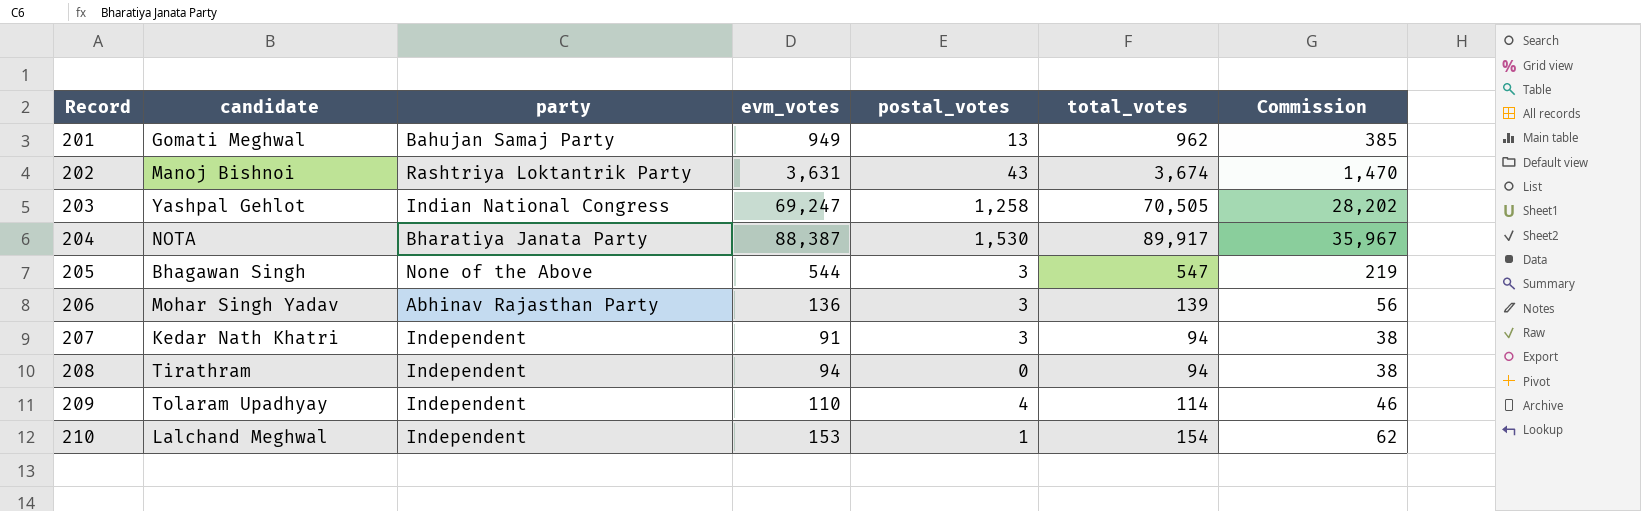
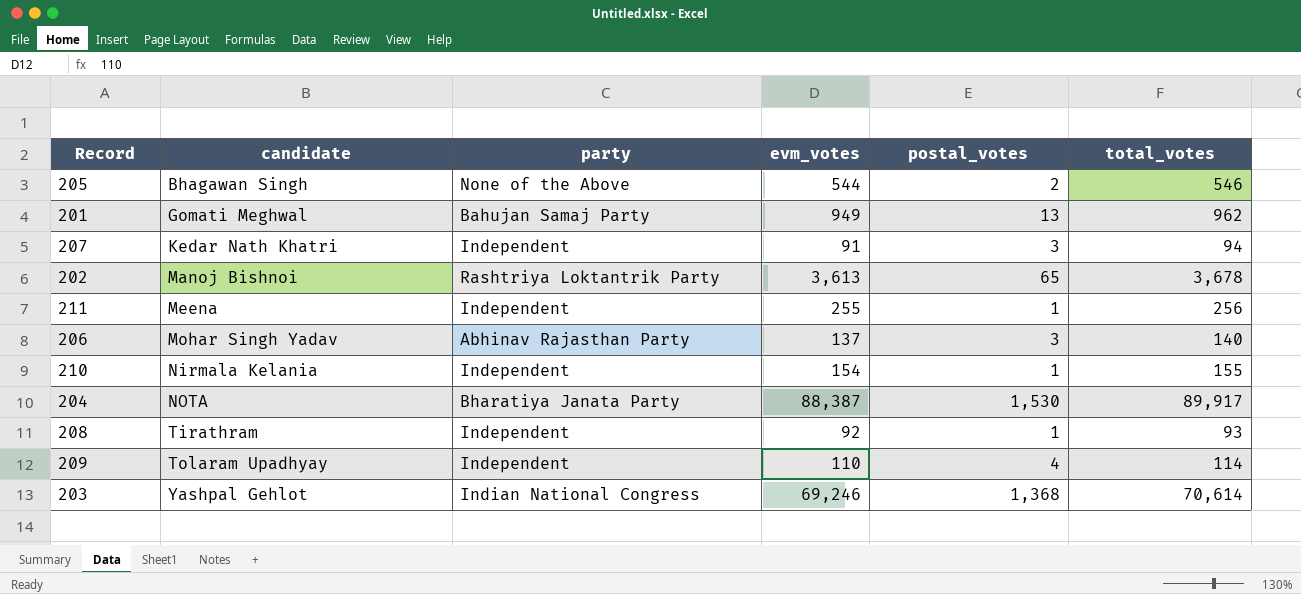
row order: Record ascending -> candidate ascending
column Commission | formula: [total_votes] * 0.4 -> none
205 | postal_votes: 3 -> 2
205 | total_votes: 547 -> 546
202 | evm_votes: 3,631 -> 3,613
202 | postal_votes: 43 -> 65
202 | total_votes: 3,674 -> 3,678
row 211: none -> Meena | Independent | 255 | 1 | 256
206 | evm_votes: 136 -> 137
206 | total_votes: 139 -> 140
210 | candidate: Lalchand Meghwal -> Nirmala Kelania
210 | evm_votes: 153 -> 154
210 | total_votes: 154 -> 155
208 | evm_votes: 94 -> 92
208 | postal_votes: 0 -> 1
208 | total_votes: 94 -> 93
203 | evm_votes: 69,247 -> 69,246
203 | postal_votes: 1,258 -> 1,368
203 | total_votes: 70,505 -> 70,614

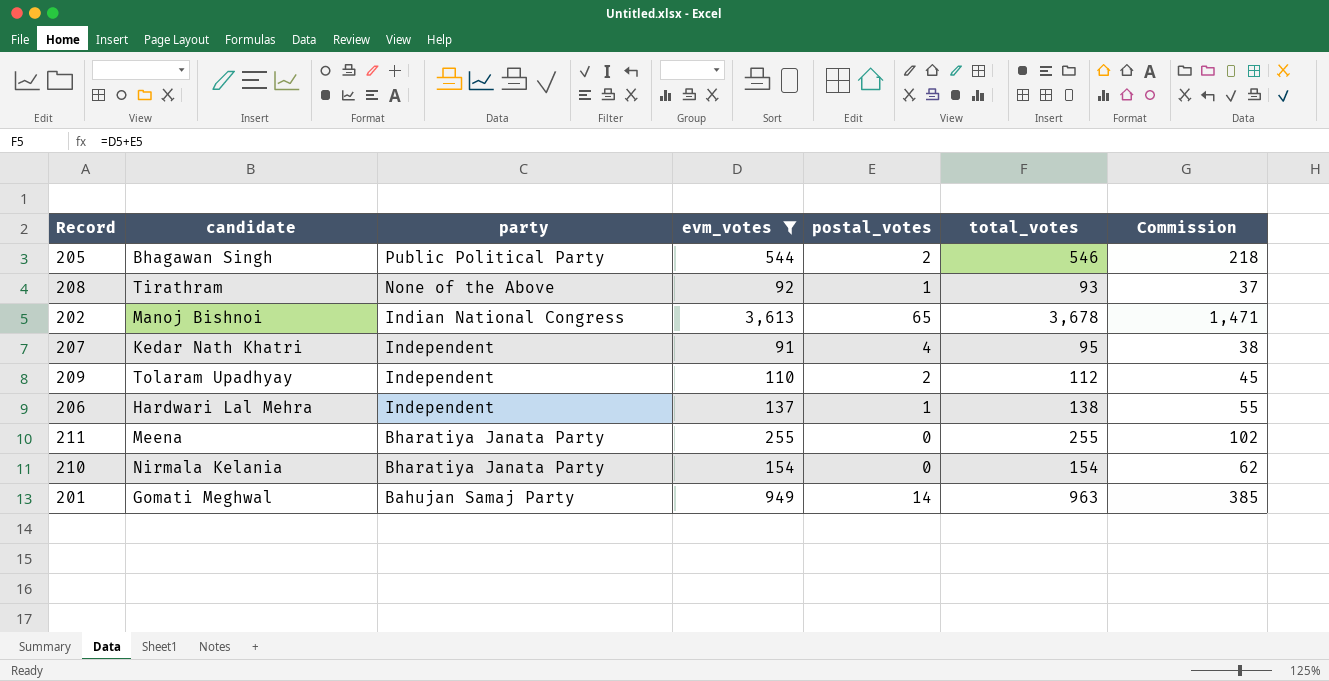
filter: none -> evm_votes <= 3,613
row order: candidate ascending -> party descending
column Commission | formula: none -> [total_votes] * 0.4
205 | party: None of the Above -> Public Political Party
208 | party: Independent -> None of the Above
202 | party: Rashtriya Loktantrik Party -> Indian National Congress
207 | postal_votes: 3 -> 4
207 | total_votes: 94 -> 95
209 | postal_votes: 4 -> 2
209 | total_votes: 114 -> 112
206 | candidate: Mohar Singh Yadav -> Hardwari Lal Mehra
206 | party: Abhinav Rajasthan Party -> Independent
206 | postal_votes: 3 -> 1
206 | total_votes: 140 -> 138
211 | party: Independent -> Bharatiya Janata Party
211 | postal_votes: 1 -> 0
211 | total_votes: 256 -> 255
210 | party: Independent -> Bharatiya Janata Party
210 | postal_votes: 1 -> 0
210 | total_votes: 155 -> 154
201 | postal_votes: 13 -> 14
201 | total_votes: 962 -> 963

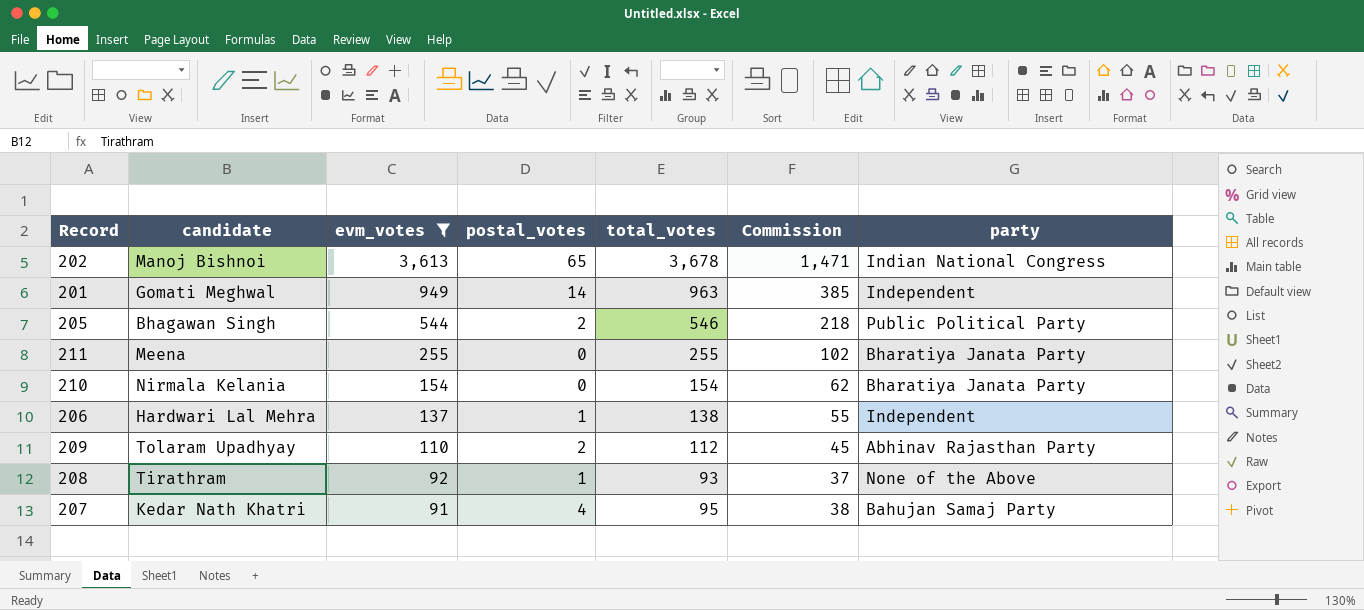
row order: party descending -> evm_votes descending
column party | position: 3 -> 7
201 | party: Bahujan Samaj Party -> Independent
209 | party: Independent -> Abhinav Rajasthan Party
207 | party: Independent -> Bahujan Samaj Party

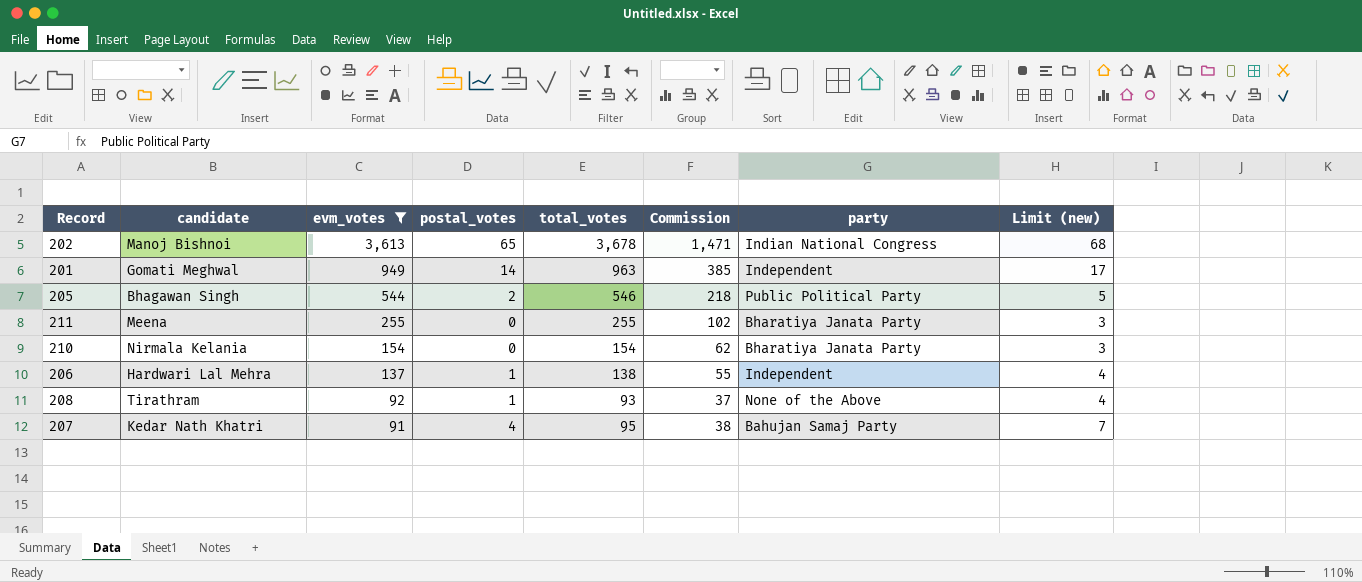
column Limit (new) | formula: none -> [postal_votes] + 3
row 209: Tolaram Upadhyay | 110 | 2 | 112 | 45 | Abhinav Rajasthan Party -> none

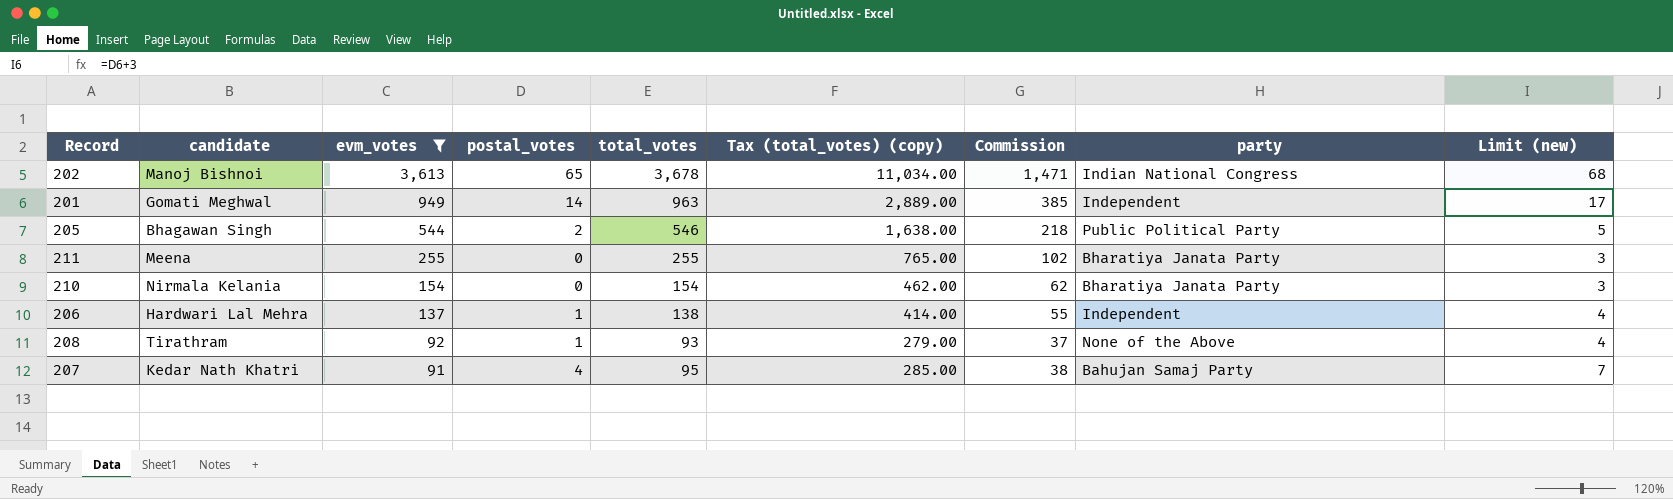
column Tax (total_votes) (copy) | formula: none -> [total_votes] * 3

